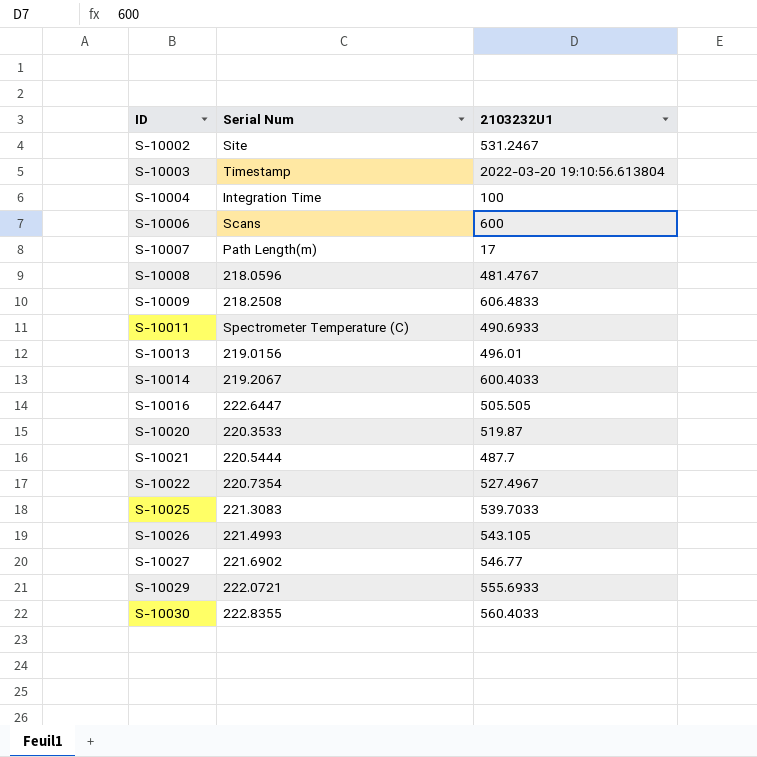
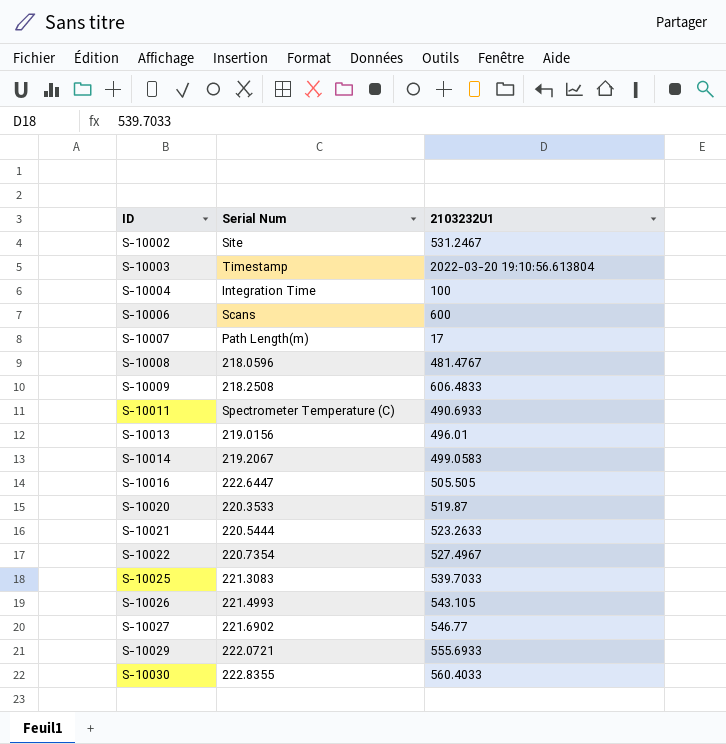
S-10014 | 2103232U1: 600.4033 -> 499.0583
S-10021 | 2103232U1: 487.7 -> 523.2633

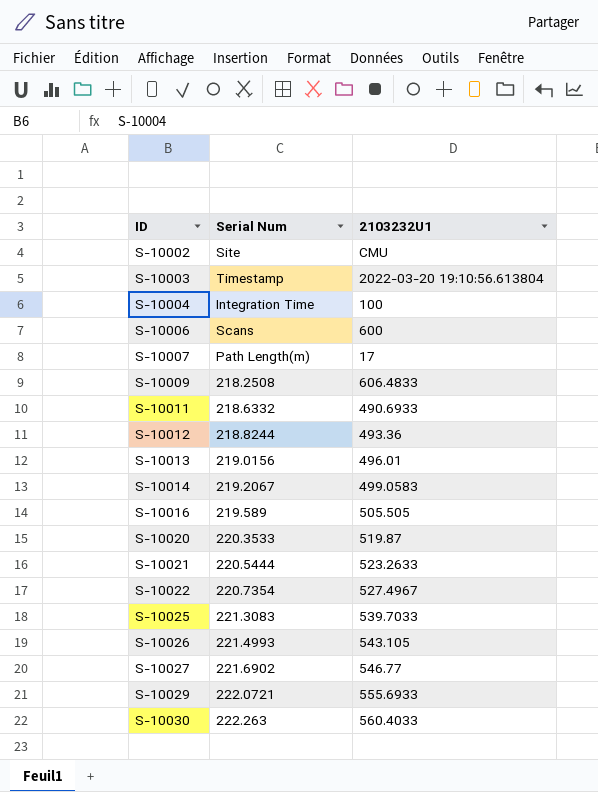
row S-10008: 218.0596 | 481.4767 -> none
S-10002 | 2103232U1: 531.2467 -> CMU
S-10011 | Serial Num: Spectrometer Temperature (C) -> 218.6332
row S-10012: none -> 218.8244 | 493.36
S-10016 | Serial Num: 222.6447 -> 219.589
S-10030 | Serial Num: 222.8355 -> 222.263

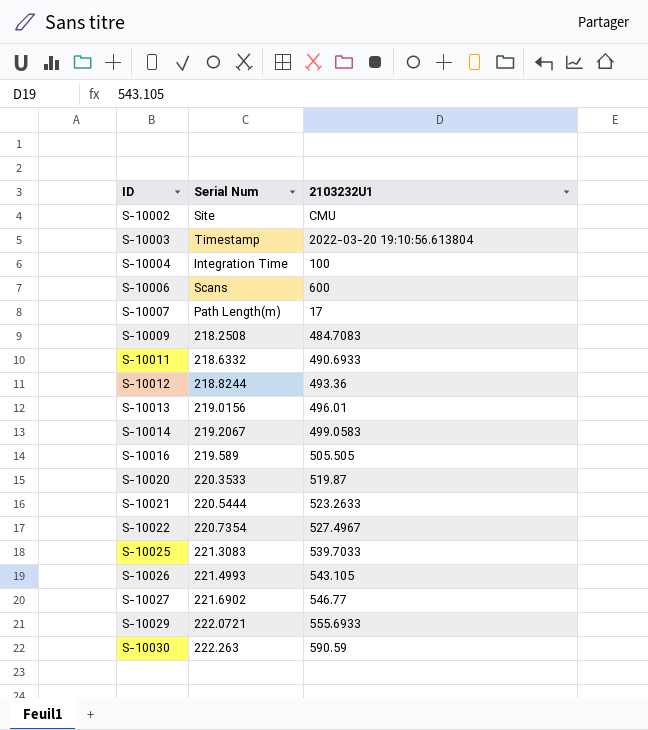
S-10009 | 2103232U1: 606.4833 -> 484.7083
S-10030 | 2103232U1: 560.4033 -> 590.59

